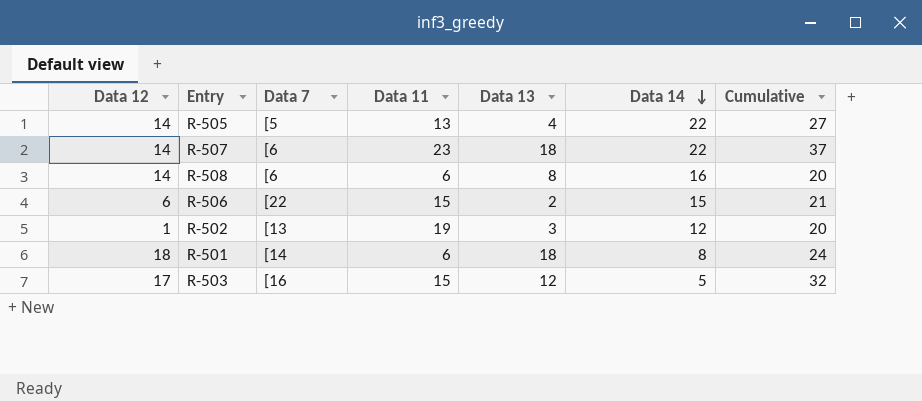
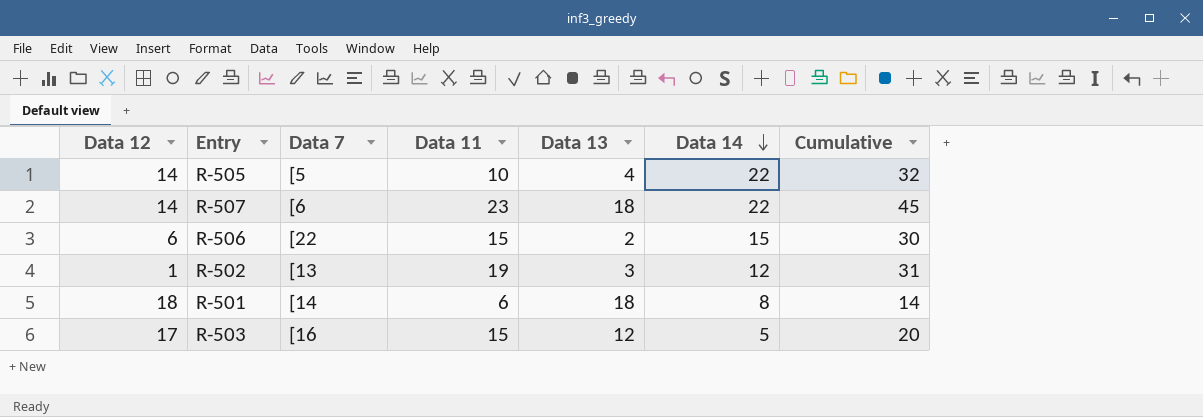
column Cumulative | formula: [Data 12] + [Data 11] -> [Data 11] + [Data 14]
row R-508: 14 | [6 | 6 | 8 | 16 | 20 -> none
R-505 | Data 11: 13 -> 10

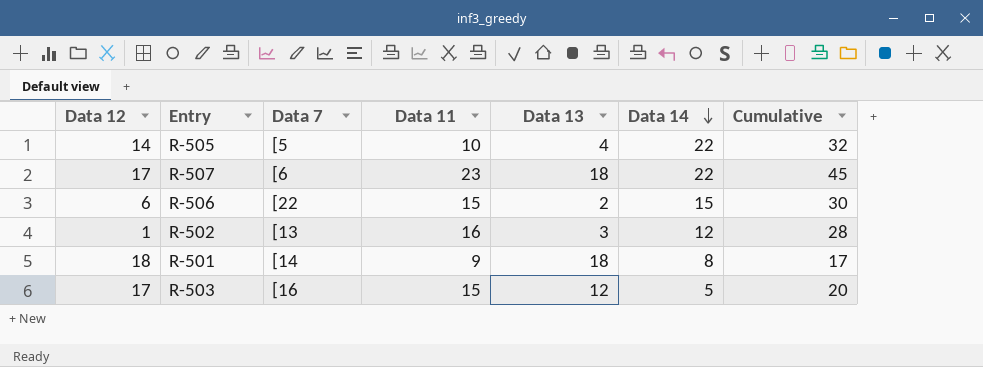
R-507 | Data 12: 14 -> 17
R-502 | Data 11: 19 -> 16
R-502 | Cumulative: 31 -> 28
R-501 | Data 11: 6 -> 9
R-501 | Cumulative: 14 -> 17

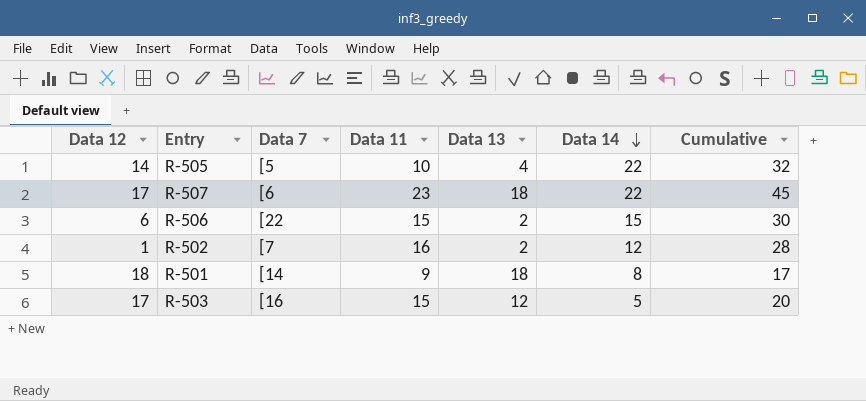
R-502 | Data 7: [13 -> [7
R-502 | Data 13: 3 -> 2

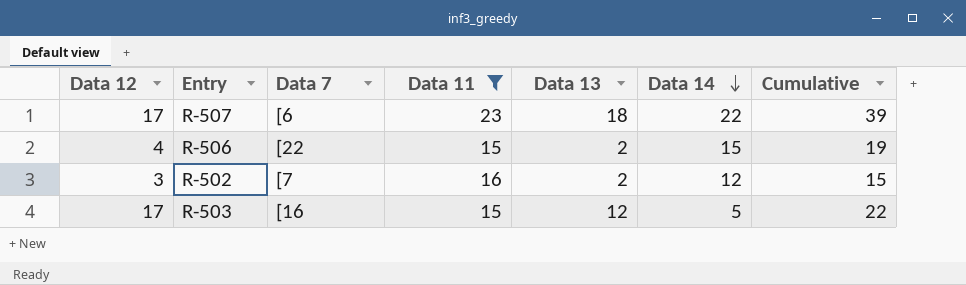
filter: none -> Data 11 >= 15
column Cumulative | formula: [Data 11] + [Data 14] -> [Data 12] + [Data 14]
R-506 | Data 12: 6 -> 4
R-502 | Data 12: 1 -> 3

